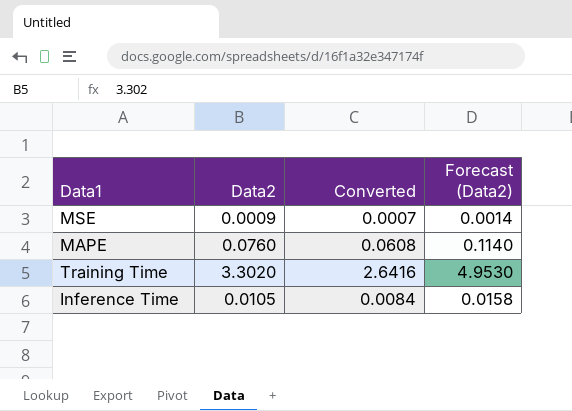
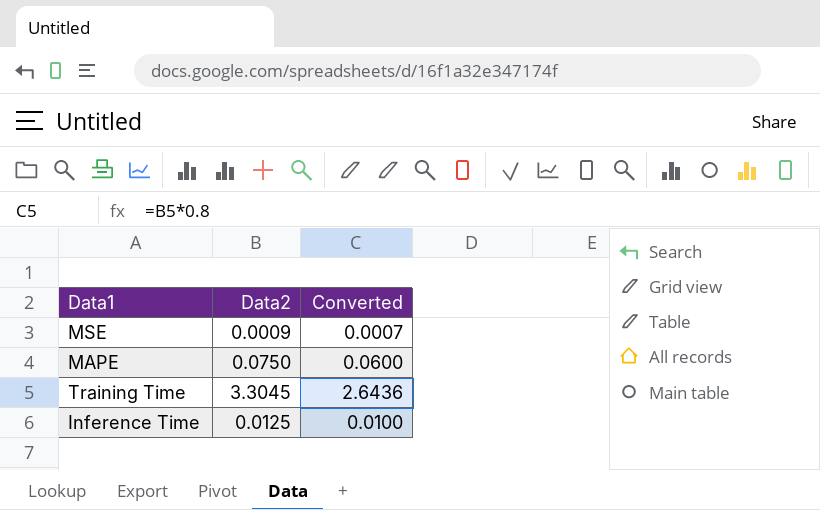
column Forecast (Data2) | formula: [Data2] * 1.5 -> none
MAPE | Data2: 0.0760 -> 0.0750
MAPE | Converted: 0.0608 -> 0.0600
Training Time | Data2: 3.3020 -> 3.3045
Training Time | Converted: 2.6416 -> 2.6436
Inference Time | Data2: 0.0105 -> 0.0125
Inference Time | Converted: 0.0084 -> 0.0100

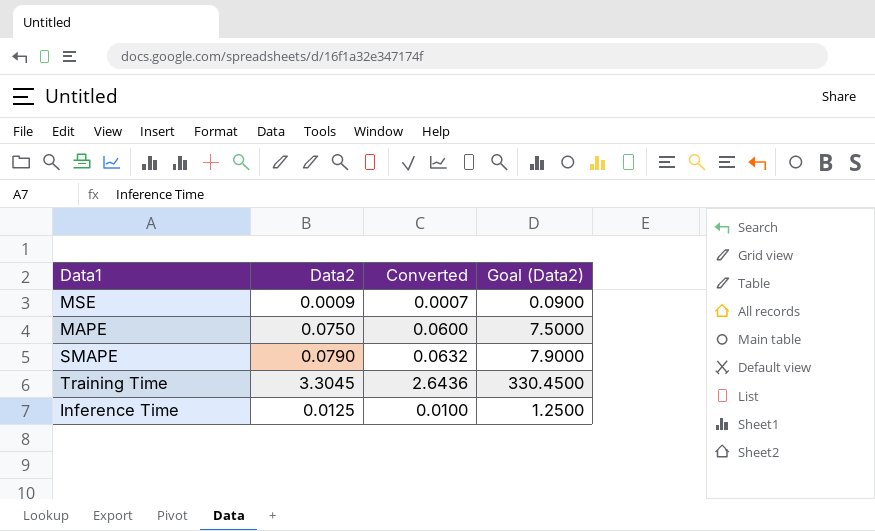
column Goal (Data2) | formula: none -> [Data2] * 100
row SMAPE: none -> 0.0790 | 0.0632 | 7.9000

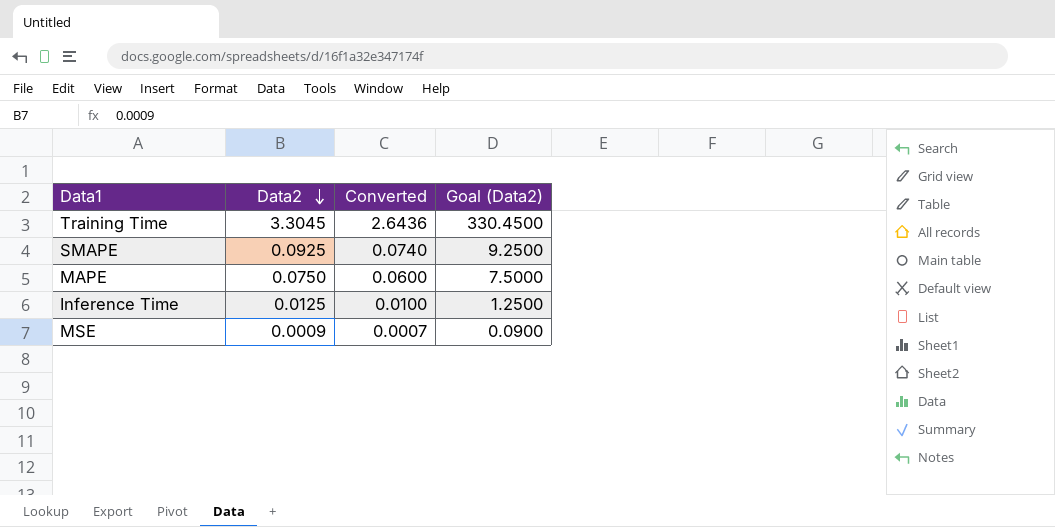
row order: none -> Data2 descending
SMAPE | Data2: 0.0790 -> 0.0925
SMAPE | Converted: 0.0632 -> 0.0740
SMAPE | Goal (Data2): 7.9000 -> 9.2500

